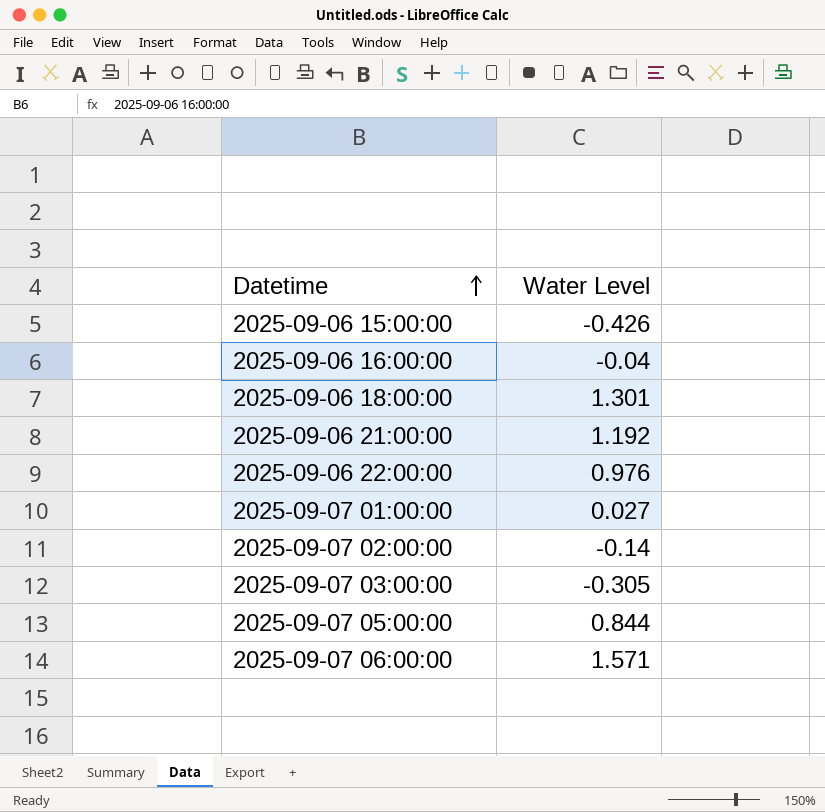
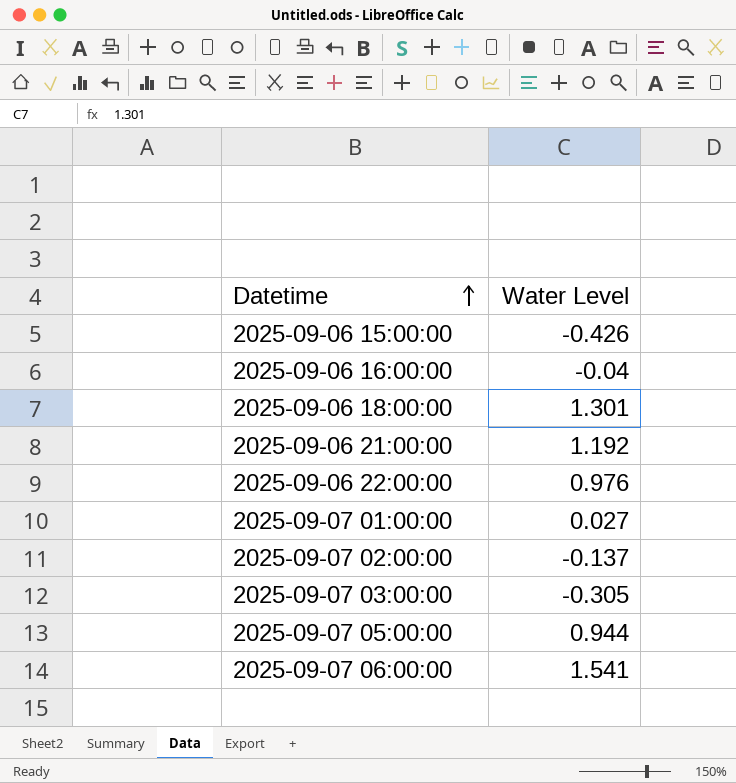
2025-09-07 02:00:00 | Water Level: -0.14 -> -0.137
2025-09-07 05:00:00 | Water Level: 0.844 -> 0.944
2025-09-07 06:00:00 | Water Level: 1.571 -> 1.541

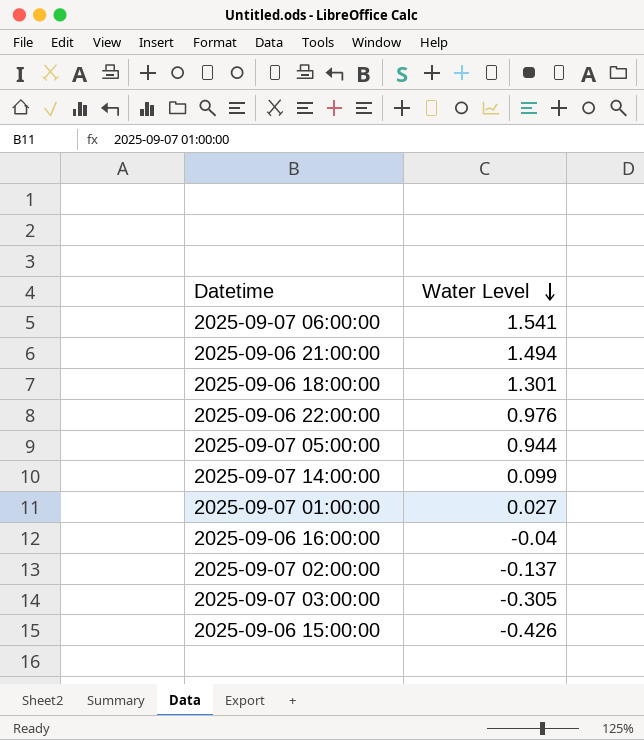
row order: Datetime ascending -> Water Level descending
2025-09-06 21:00:00 | Water Level: 1.192 -> 1.494
row 2025-09-07 14:00:00: none -> 0.099

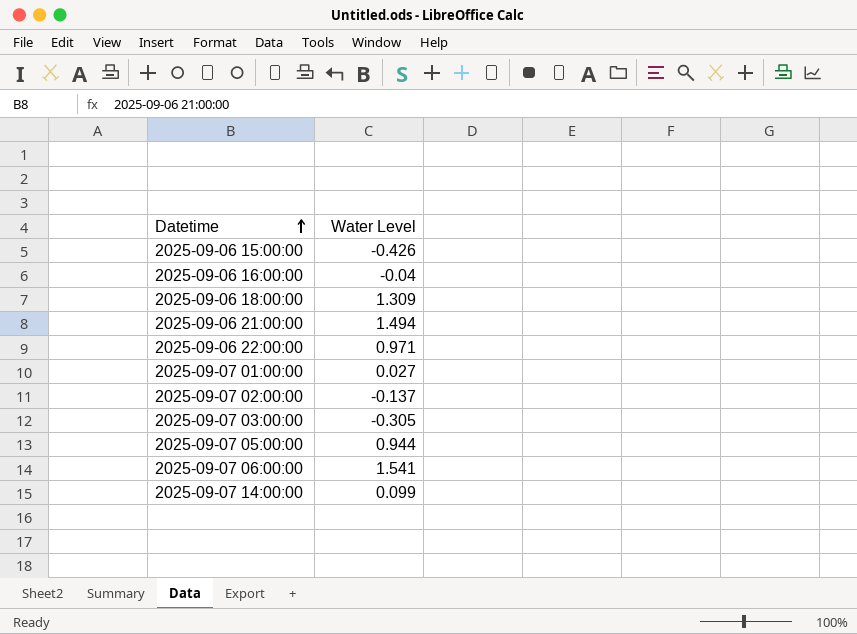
row order: Water Level descending -> Datetime ascending
2025-09-06 18:00:00 | Water Level: 1.301 -> 1.309
2025-09-06 22:00:00 | Water Level: 0.976 -> 0.971

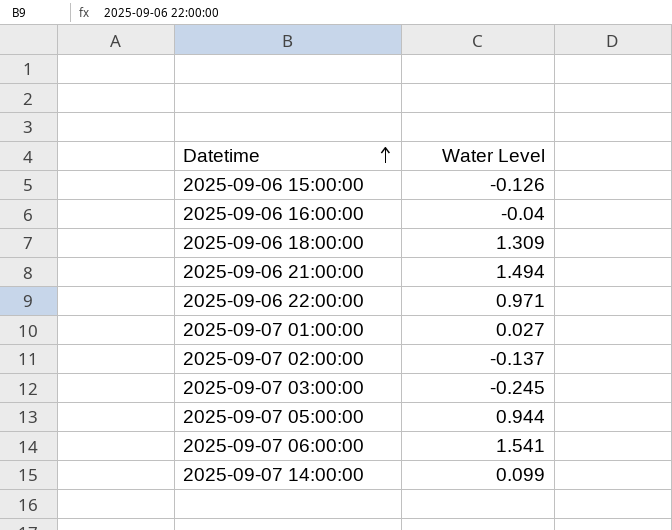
2025-09-06 15:00:00 | Water Level: -0.426 -> -0.126
2025-09-07 03:00:00 | Water Level: -0.305 -> -0.245

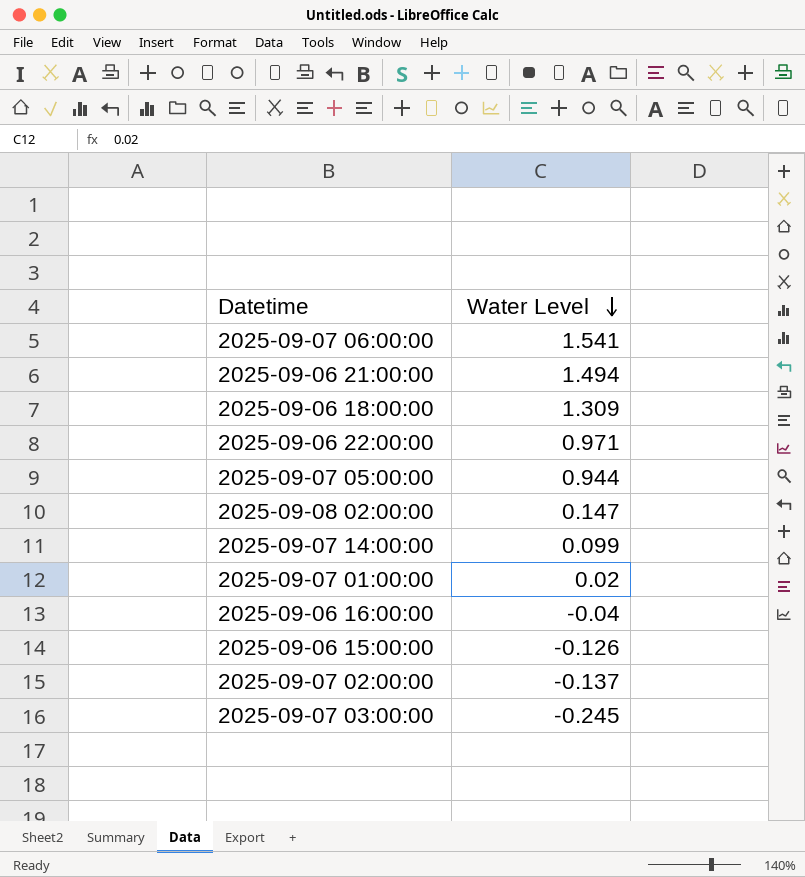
row order: Datetime ascending -> Water Level descending
row 2025-09-08 02:00:00: none -> 0.147
2025-09-07 01:00:00 | Water Level: 0.027 -> 0.02

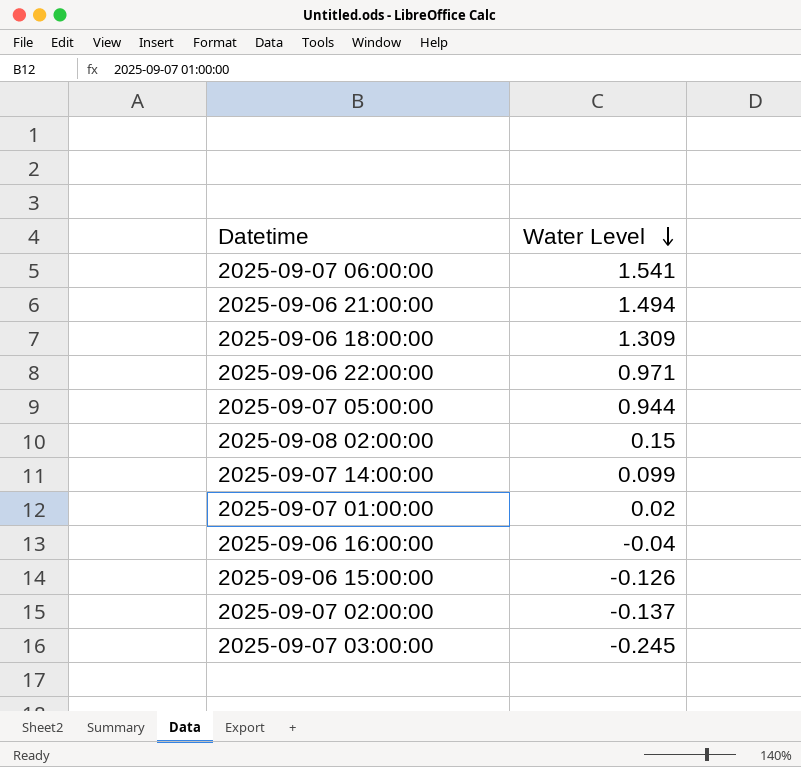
2025-09-08 02:00:00 | Water Level: 0.147 -> 0.15

